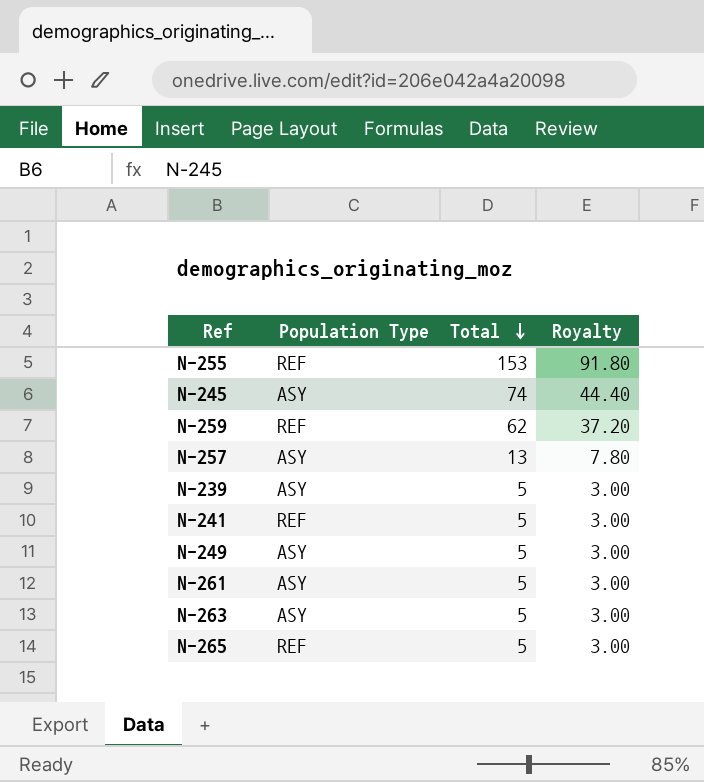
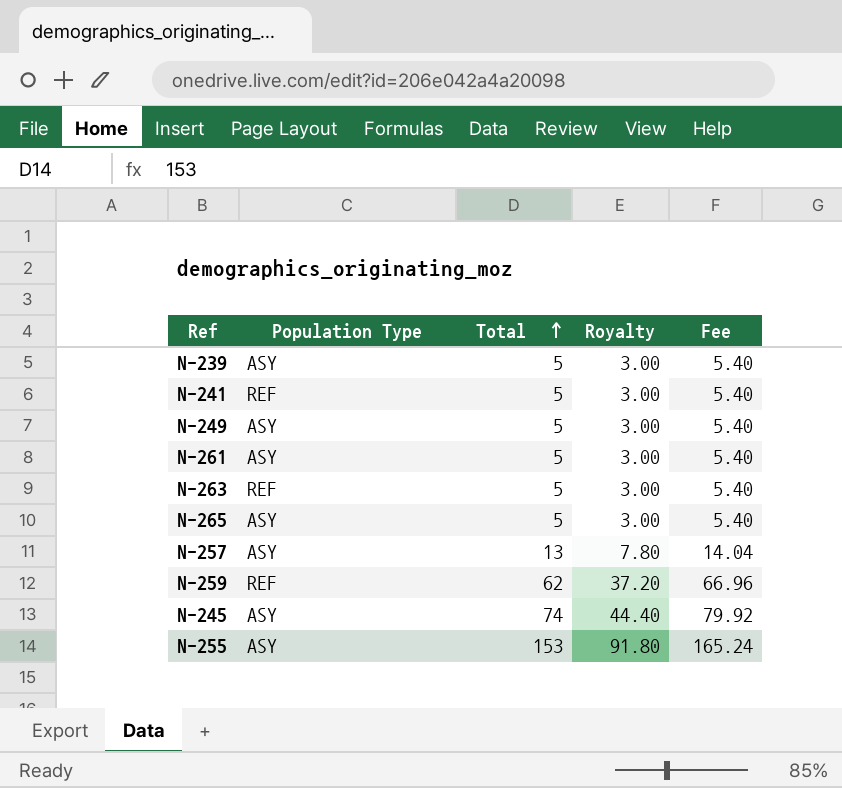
row order: Total descending -> Total ascending
column Fee | formula: none -> [Total] * 1.08
N-263 | Population Type: ASY -> REF
N-265 | Population Type: REF -> ASY
N-255 | Population Type: REF -> ASY

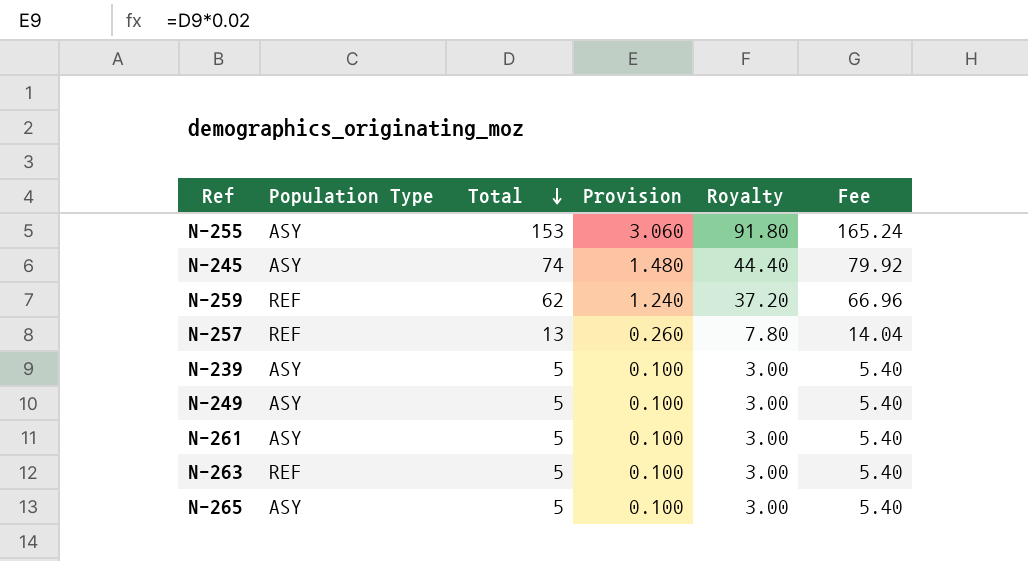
row order: Total ascending -> Total descending
column Provision | formula: none -> [Total] * 0.02
row N-241: REF | 5 | 3.00 | 5.40 -> none
N-257 | Population Type: ASY -> REF

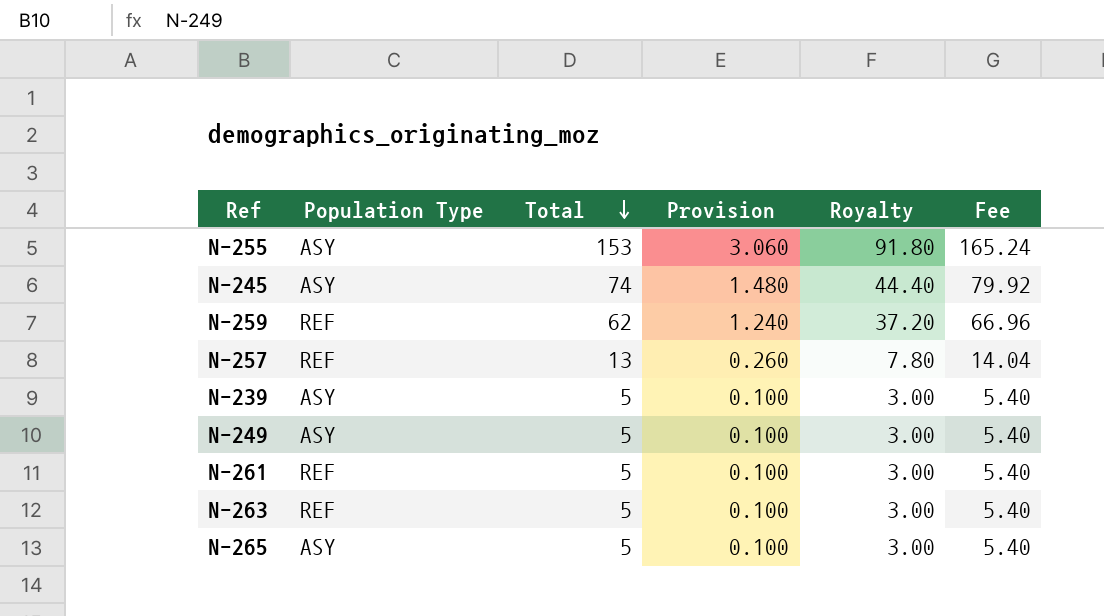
N-261 | Population Type: ASY -> REF

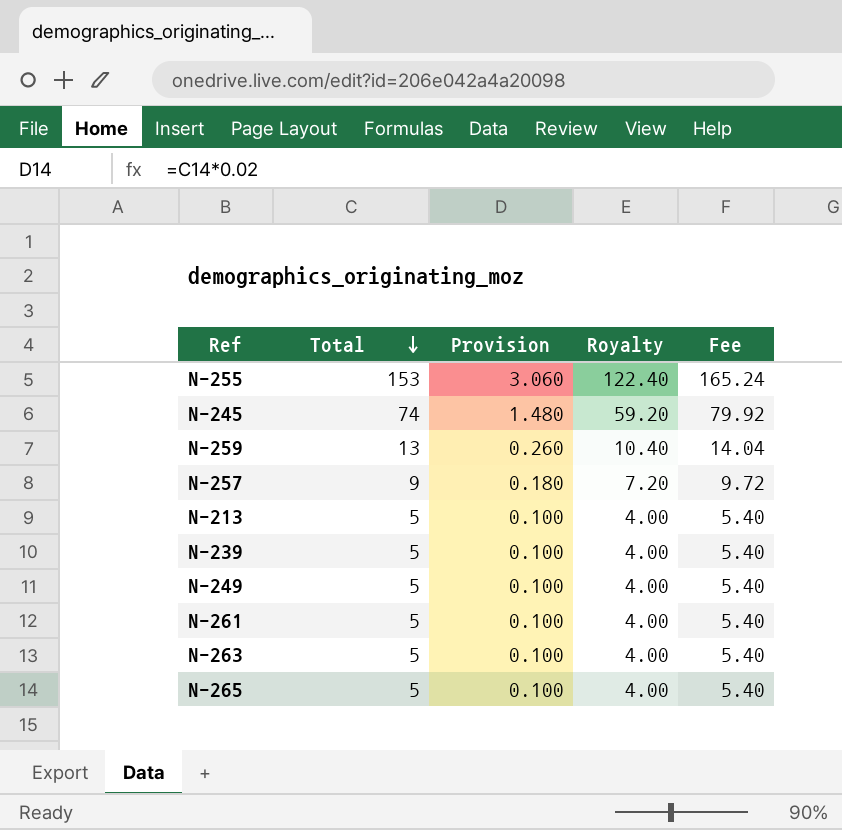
column Population Type | position: 2 -> none
column Royalty | formula: [Total] * 0.6 -> [Total] * 0.8
N-259 | Total: 62 -> 13
N-259 | Provision: 1.240 -> 0.260
N-259 | Fee: 66.96 -> 14.04
N-257 | Total: 13 -> 9
N-257 | Provision: 0.260 -> 0.180
N-257 | Fee: 14.04 -> 9.72
row N-213: none -> 5 | 0.100 | 4.00 | 5.40

